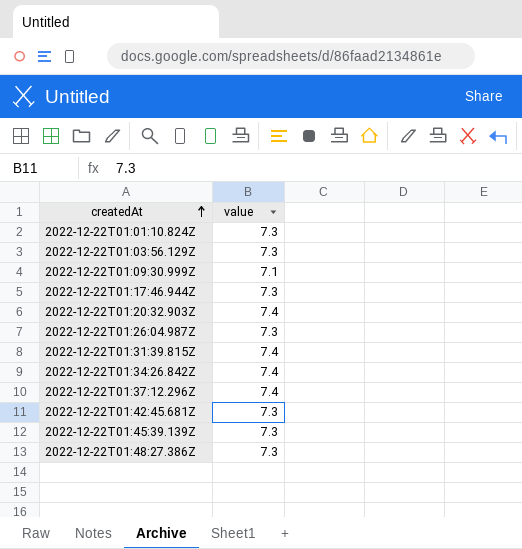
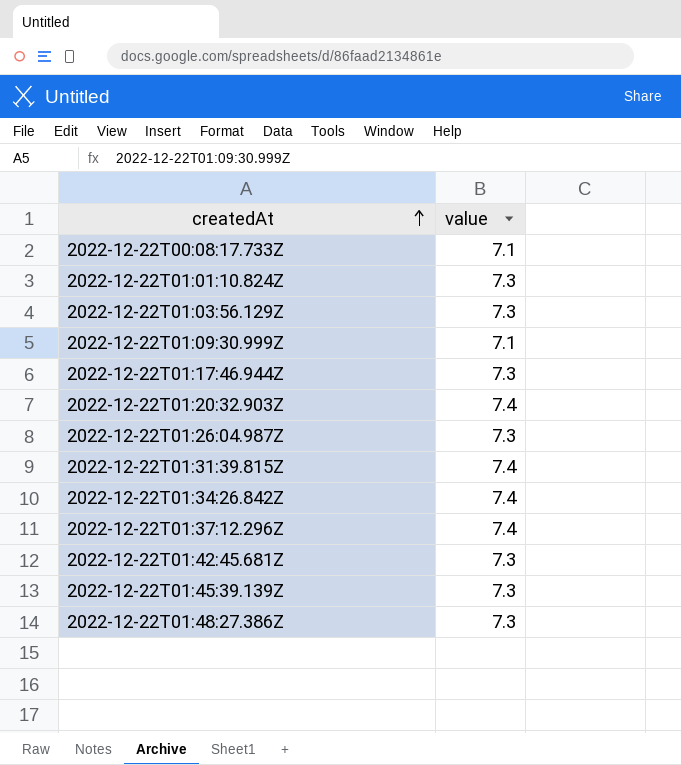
row 2022-12-22T00:08:17.733Z: none -> 7.1

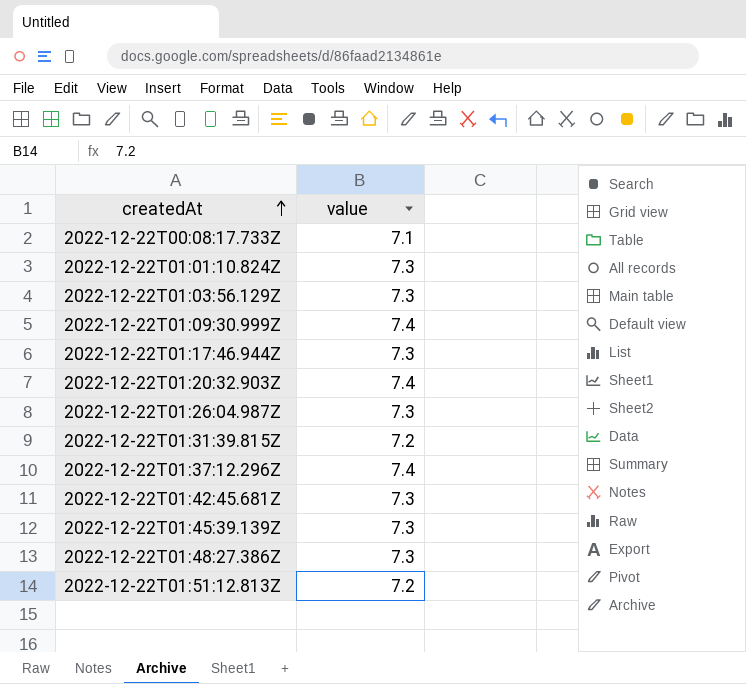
row 2022-12-22T01:34:26.842Z: 7.4 -> none
2022-12-22T01:09:30.999Z | value: 7.1 -> 7.4
2022-12-22T01:31:39.815Z | value: 7.4 -> 7.2
row 2022-12-22T01:51:12.813Z: none -> 7.2

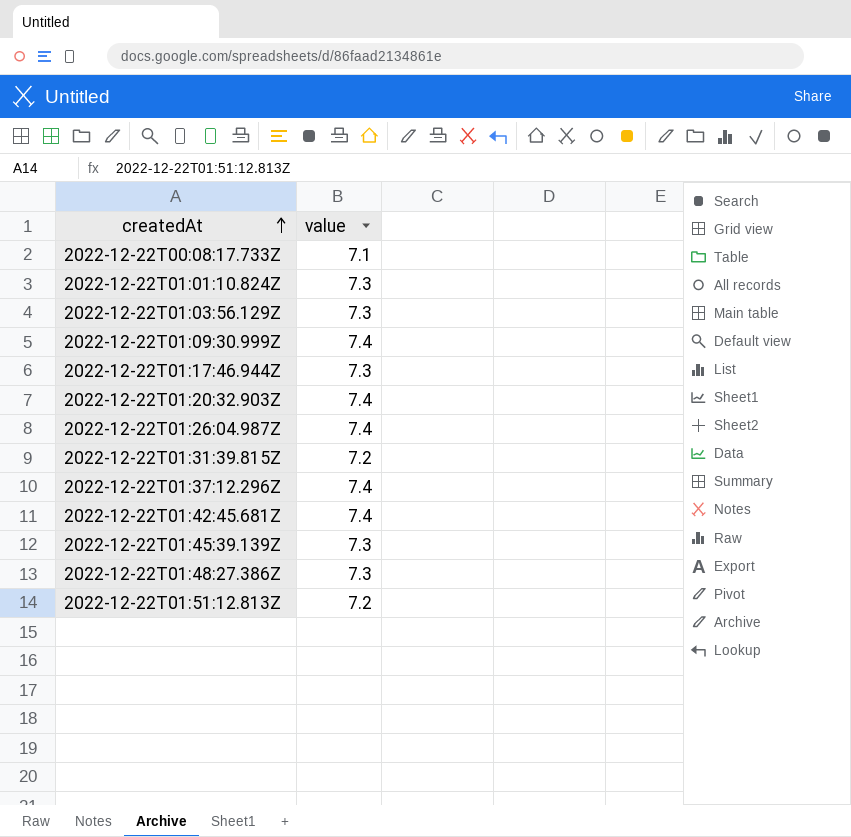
2022-12-22T01:26:04.987Z | value: 7.3 -> 7.4
2022-12-22T01:42:45.681Z | value: 7.3 -> 7.4

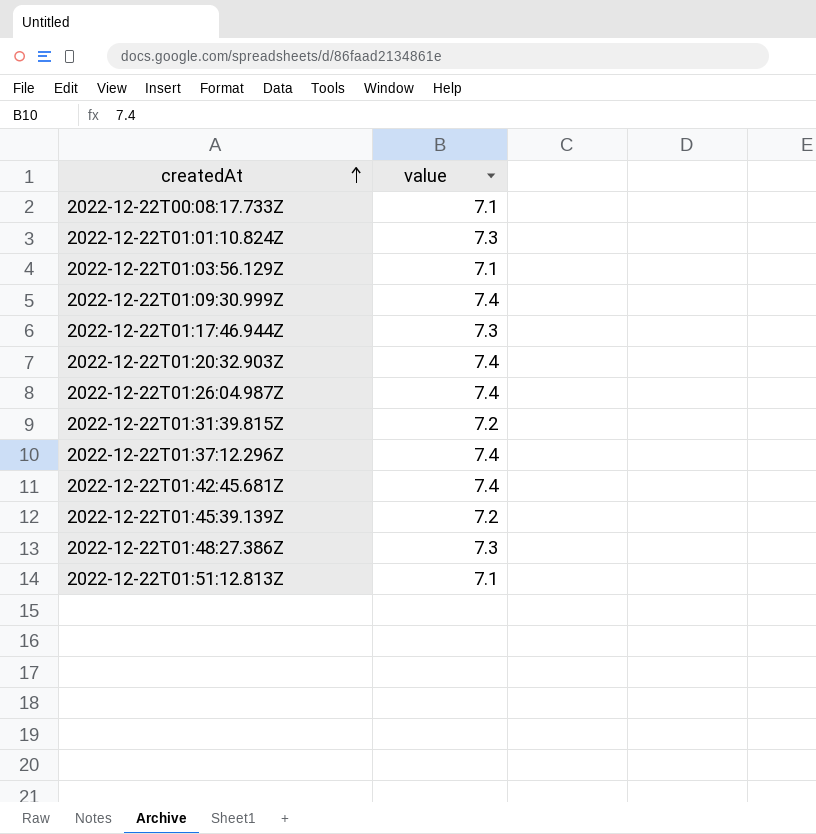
2022-12-22T01:03:56.129Z | value: 7.3 -> 7.1
2022-12-22T01:45:39.139Z | value: 7.3 -> 7.2
2022-12-22T01:51:12.813Z | value: 7.2 -> 7.1

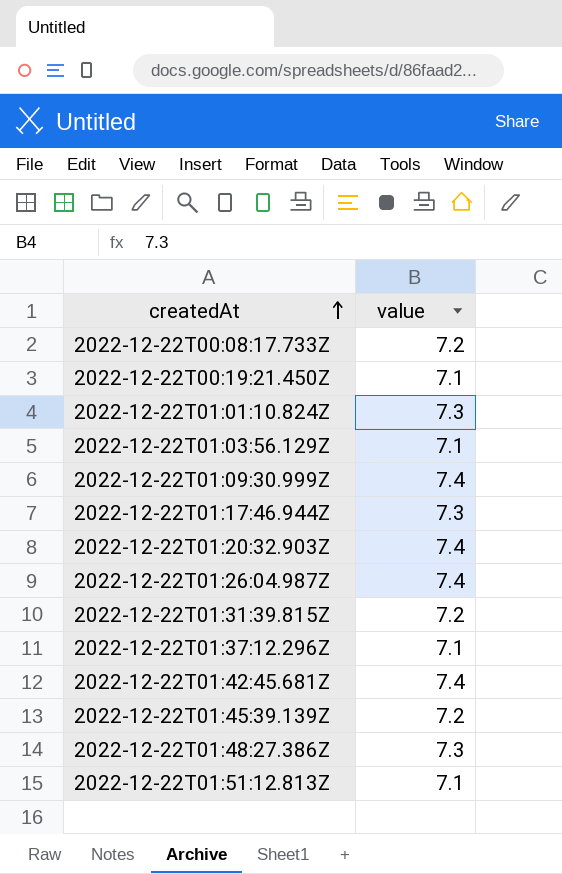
2022-12-22T00:08:17.733Z | value: 7.1 -> 7.2
row 2022-12-22T00:19:21.450Z: none -> 7.1
2022-12-22T01:37:12.296Z | value: 7.4 -> 7.1

